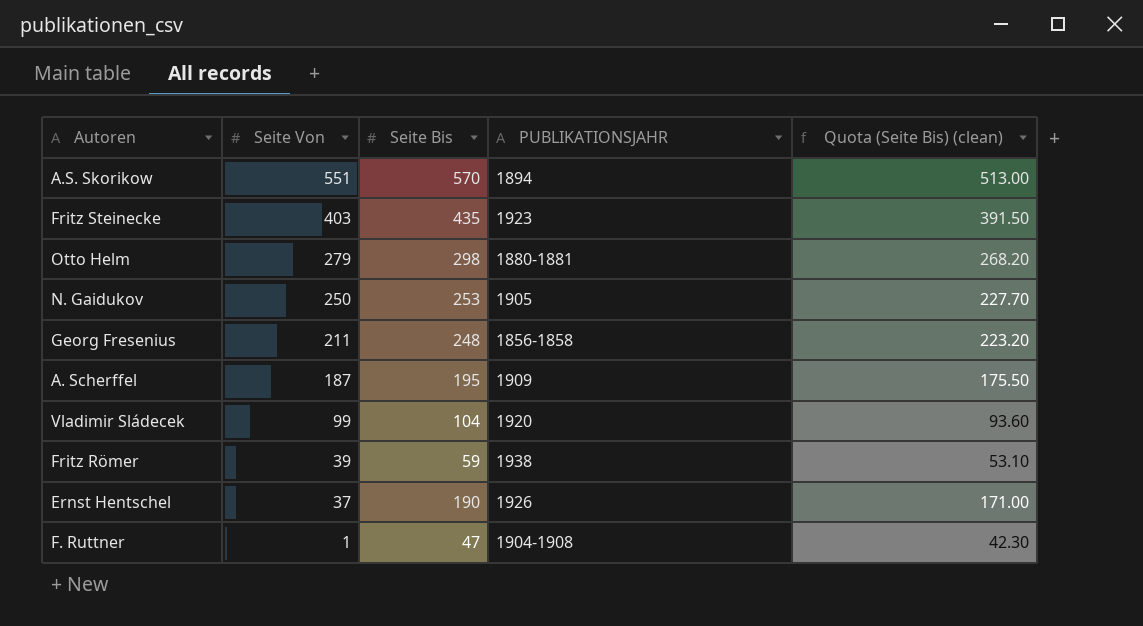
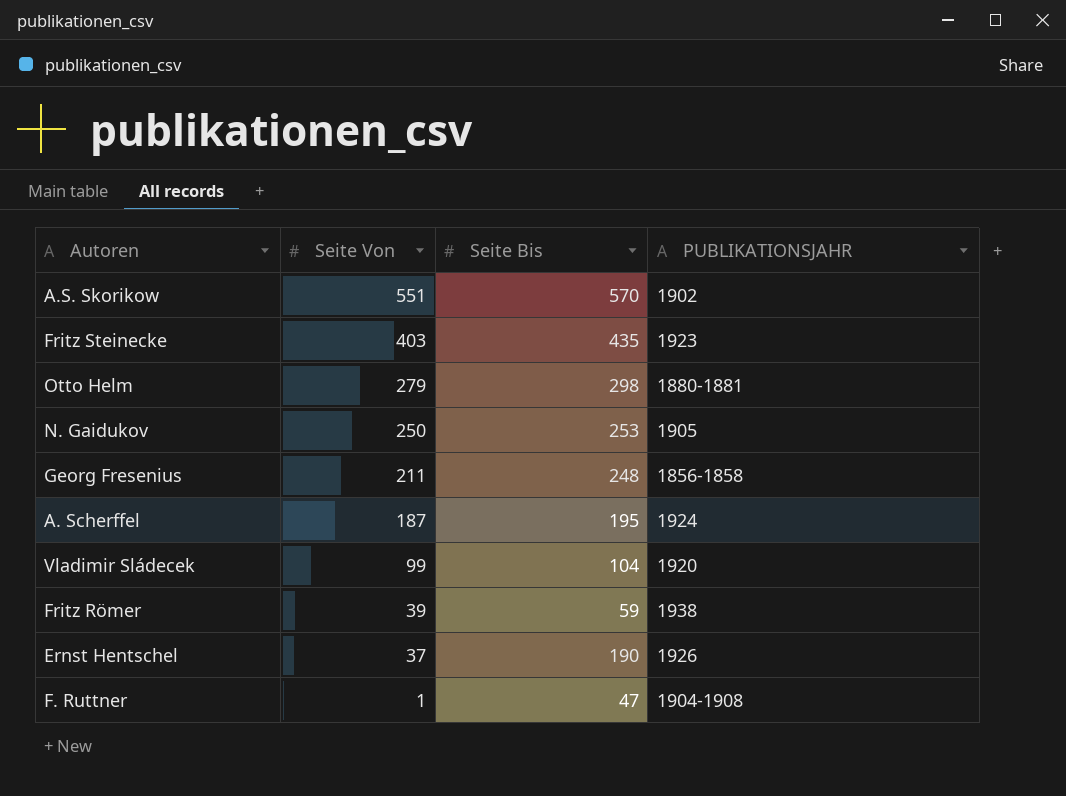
column Quota (Seite Bis) (clean) | formula: [Seite Bis] * 0.9 -> none
A.S. Skorikow | PUBLIKATIONSJAHR: 1894 -> 1902
A. Scherffel | PUBLIKATIONSJAHR: 1909 -> 1924

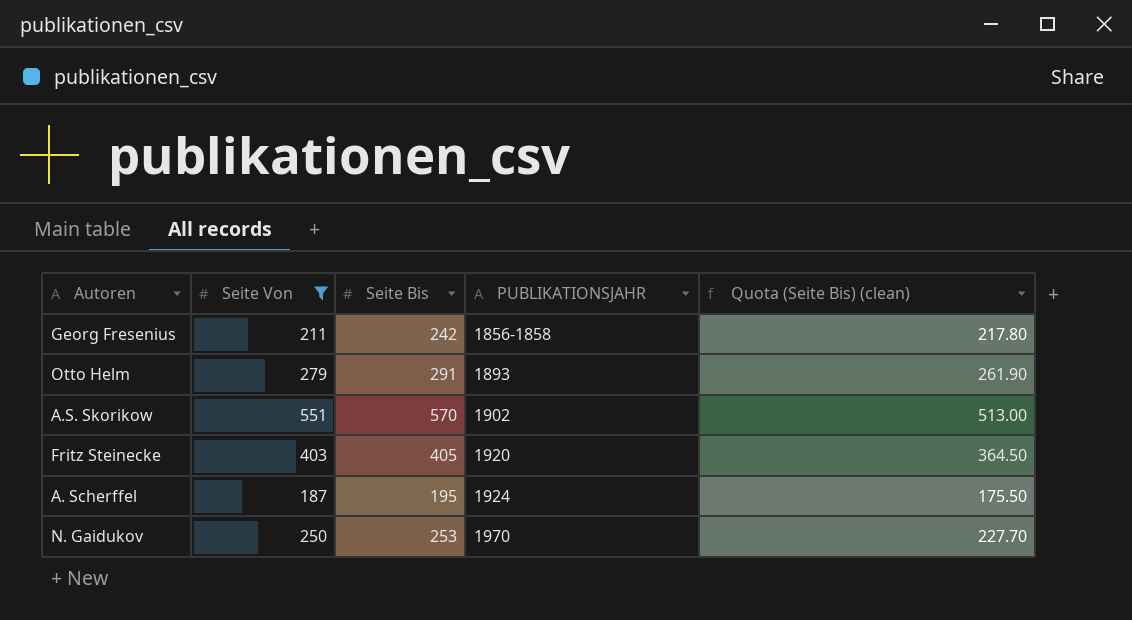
filter: none -> Seite Von >= 187
row order: Seite Von descending -> PUBLIKATIONSJAHR ascending
column Quota (Seite Bis) (clean) | formula: none -> [Seite Bis] * 0.9
Georg Fresenius | Seite Bis: 248 -> 242
Otto Helm | Seite Bis: 298 -> 291
Otto Helm | PUBLIKATIONSJAHR: 1880-1881 -> 1893
Fritz Steinecke | Seite Bis: 435 -> 405
Fritz Steinecke | PUBLIKATIONSJAHR: 1923 -> 1920
N. Gaidukov | PUBLIKATIONSJAHR: 1905 -> 1970

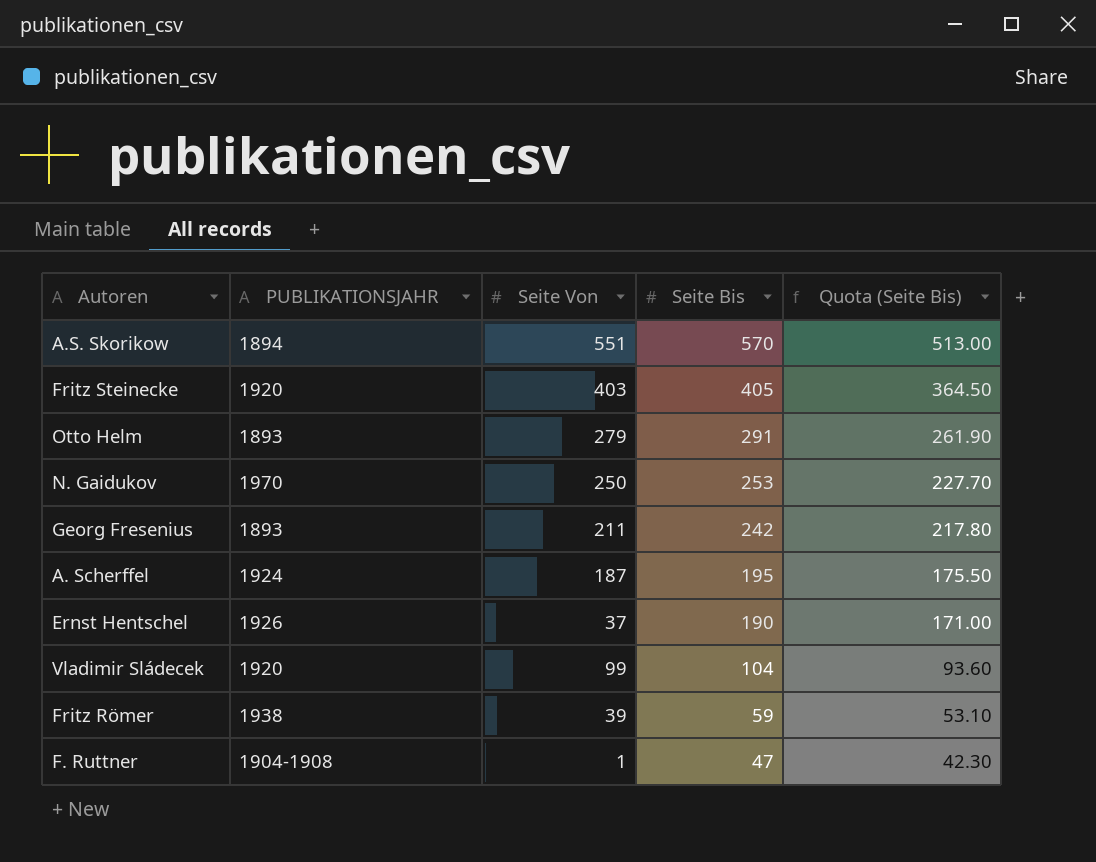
filter: Seite Von >= 187 -> none
row order: PUBLIKATIONSJAHR ascending -> Seite Bis descending
column PUBLIKATIONSJAHR | position: 4 -> 2
column name: Quota (Seite Bis) (clean) -> Quota (Seite Bis)
A.S. Skorikow | PUBLIKATIONSJAHR: 1902 -> 1894
Georg Fresenius | PUBLIKATIONSJAHR: 1856-1858 -> 1893

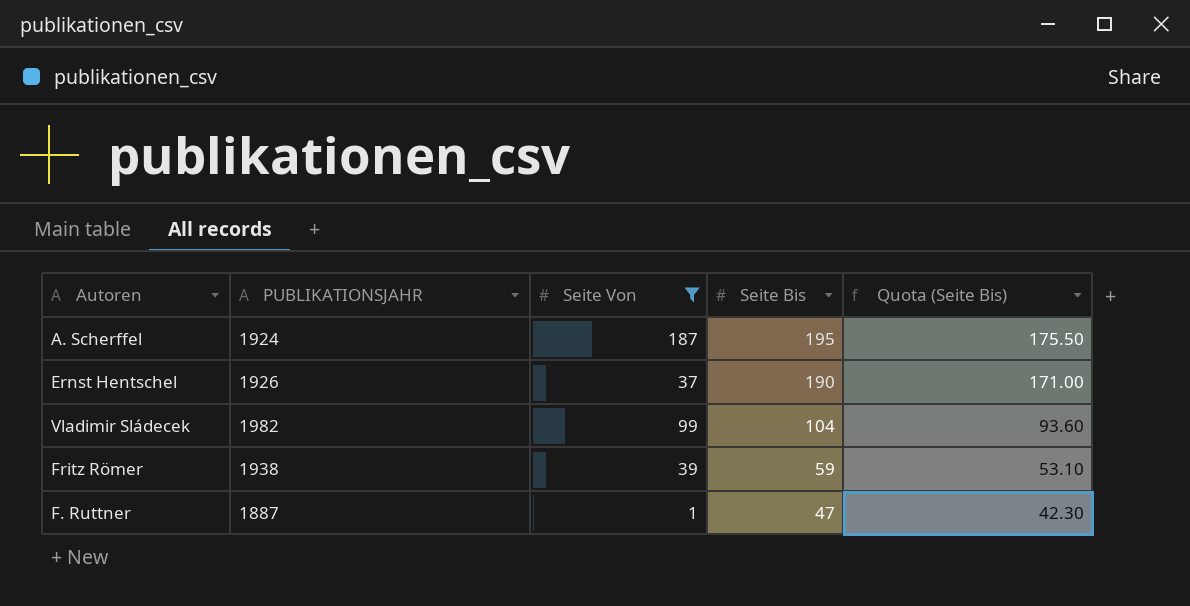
filter: none -> Seite Von <= 187
Vladimir Sládecek | PUBLIKATIONSJAHR: 1920 -> 1982
F. Ruttner | PUBLIKATIONSJAHR: 1904-1908 -> 1887

